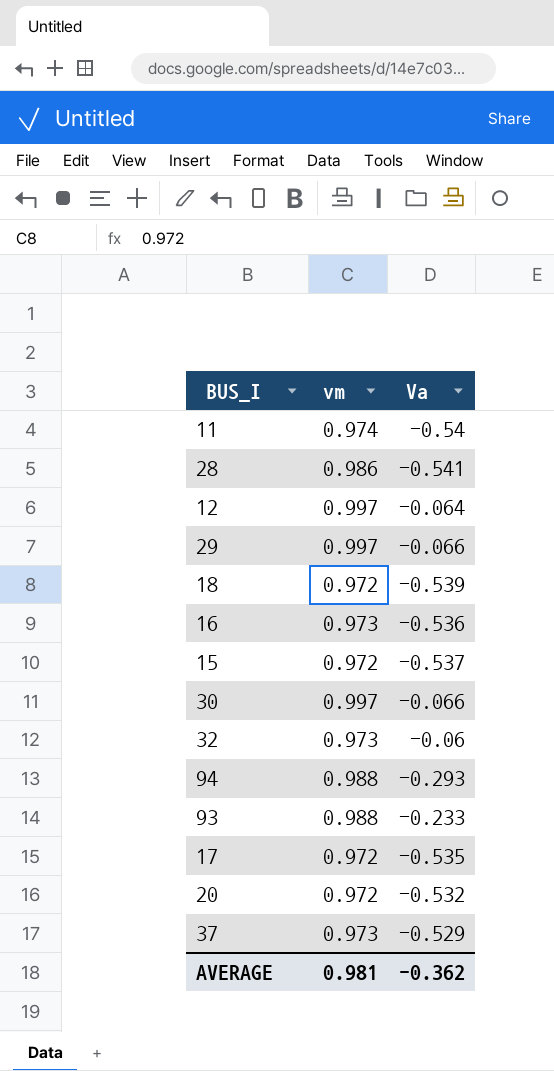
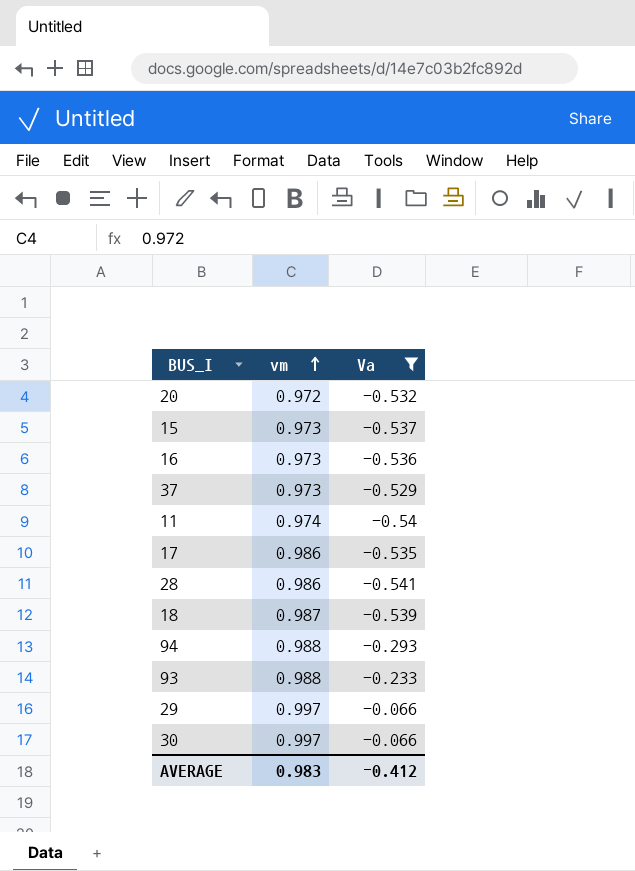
filter: none -> Va <= -0.066
row order: none -> vm ascending
15 | vm: 0.972 -> 0.973
17 | vm: 0.972 -> 0.986
18 | vm: 0.972 -> 0.987
AVERAGE | vm: 0.981 -> 0.983
AVERAGE | Va: -0.362 -> -0.412

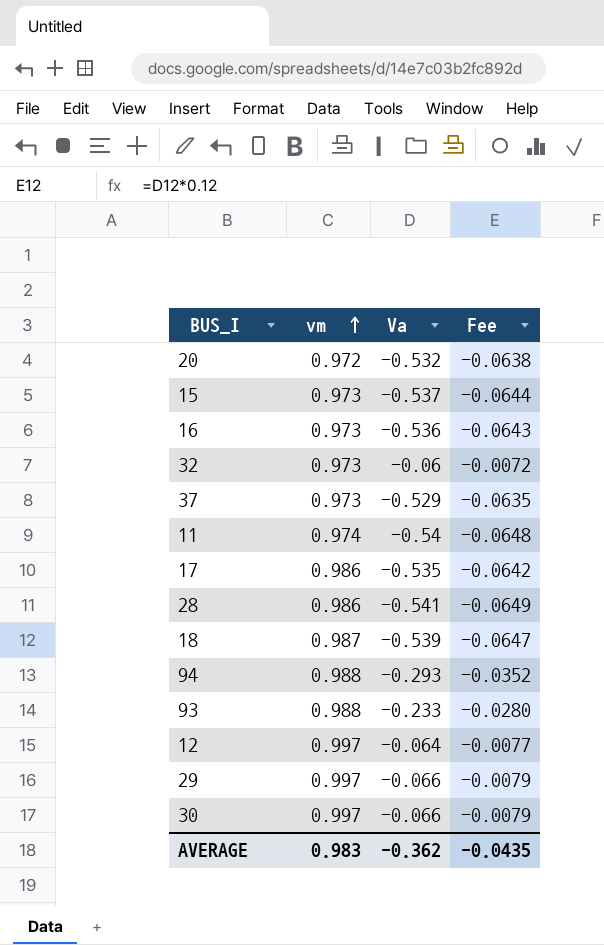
filter: Va <= -0.066 -> none
column Fee | formula: none -> [Va] * 0.12
AVERAGE | Va: -0.412 -> -0.362

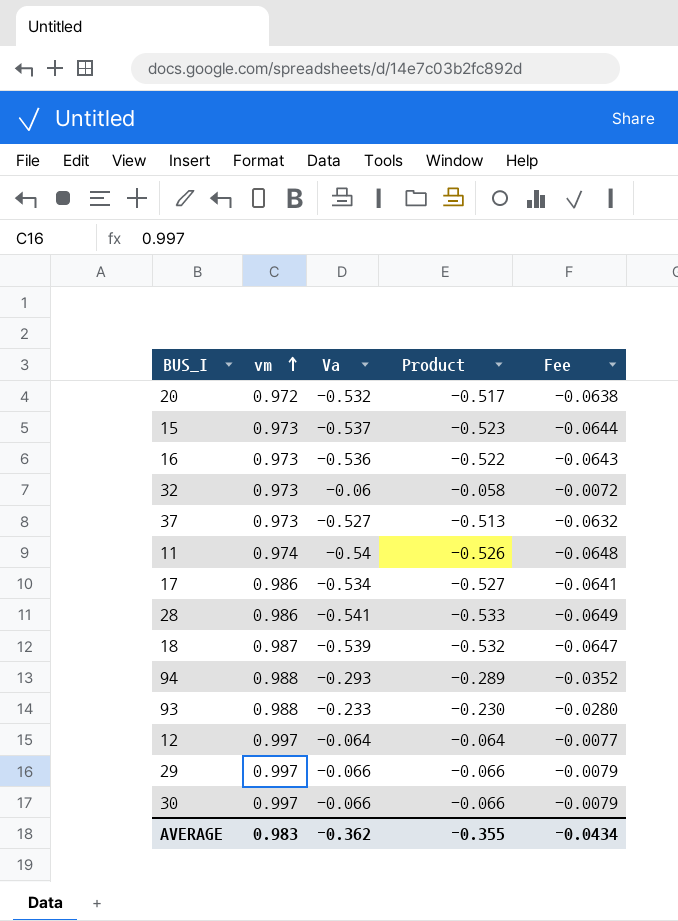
column Product | formula: none -> [vm] * [Va]
37 | Va: -0.529 -> -0.527
37 | Fee: -0.0635 -> -0.0632
17 | Va: -0.535 -> -0.534
17 | Fee: -0.0642 -> -0.0641
AVERAGE | Fee: -0.0435 -> -0.0434

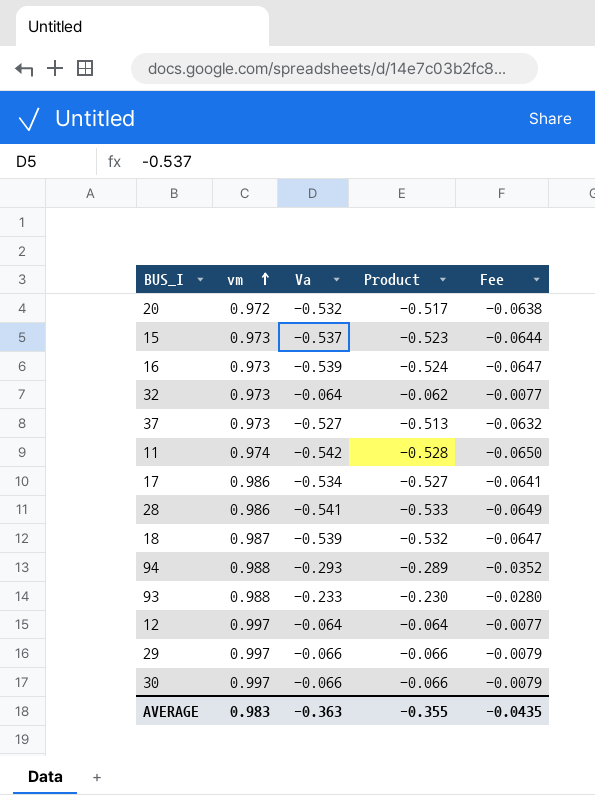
16 | Va: -0.536 -> -0.539
16 | Product: -0.522 -> -0.524
16 | Fee: -0.0643 -> -0.0647
32 | Va: -0.06 -> -0.064
32 | Product: -0.058 -> -0.062
32 | Fee: -0.0072 -> -0.0077
11 | Va: -0.54 -> -0.542
11 | Product: -0.526 -> -0.528
11 | Fee: -0.0648 -> -0.0650
AVERAGE | Va: -0.362 -> -0.363
AVERAGE | Fee: -0.0434 -> -0.0435

